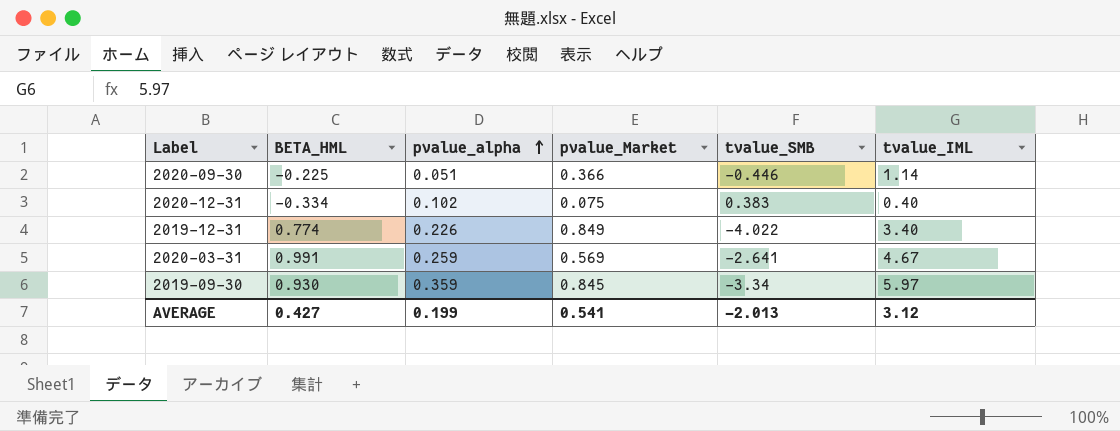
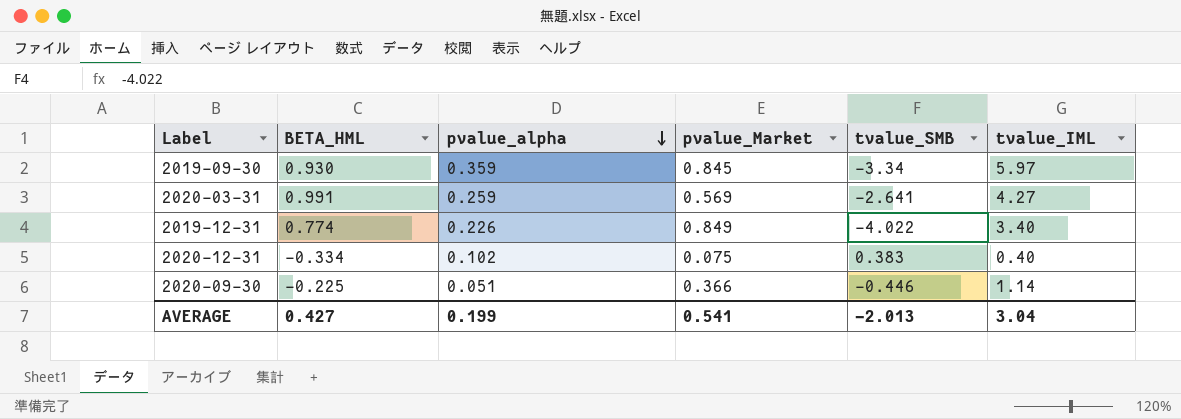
row order: pvalue_alpha ascending -> pvalue_alpha descending
2020-03-31 | tvalue_IML: 4.67 -> 4.27
AVERAGE | tvalue_IML: 3.12 -> 3.04

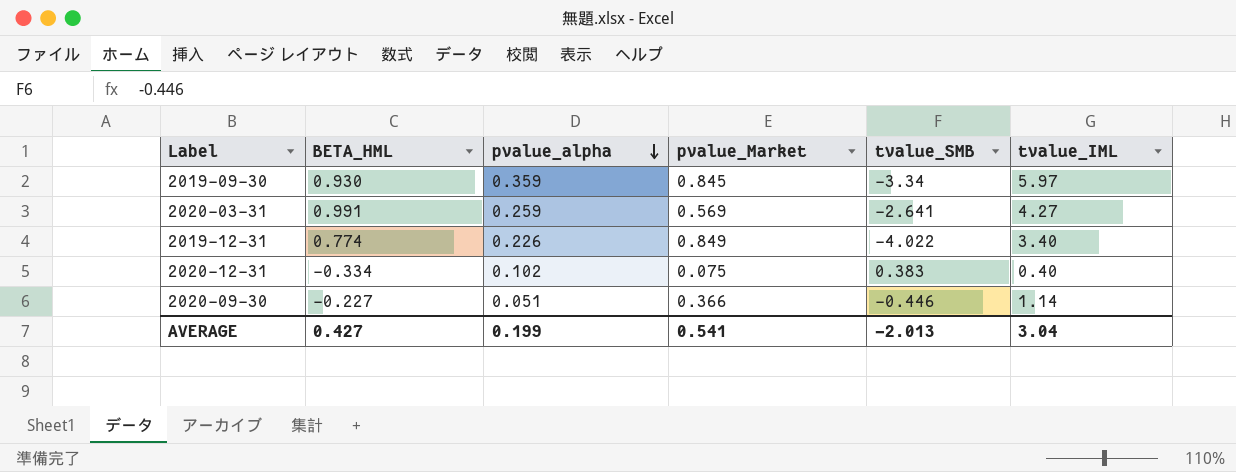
2020-09-30 | BETA_HML: -0.225 -> -0.227

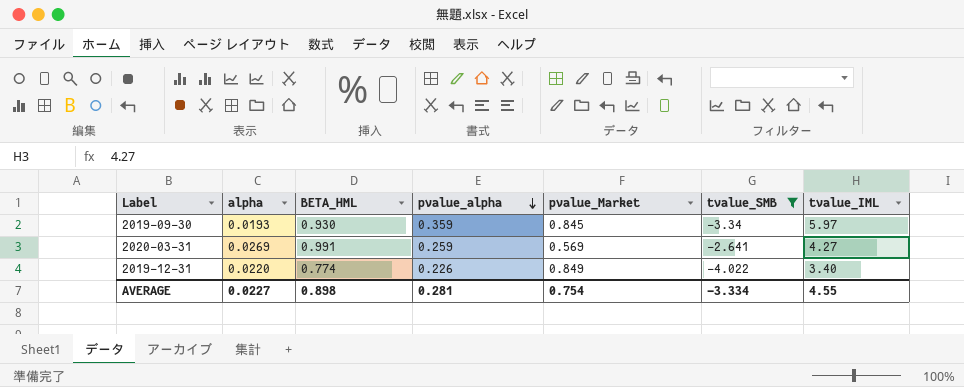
filter: none -> tvalue_SMB <= -2.641
column alpha | position: none -> 2
AVERAGE | BETA_HML: 0.427 -> 0.898
AVERAGE | pvalue_alpha: 0.199 -> 0.281
AVERAGE | pvalue_Market: 0.541 -> 0.754
AVERAGE | tvalue_SMB: -2.013 -> -3.334
AVERAGE | tvalue_IML: 3.04 -> 4.55

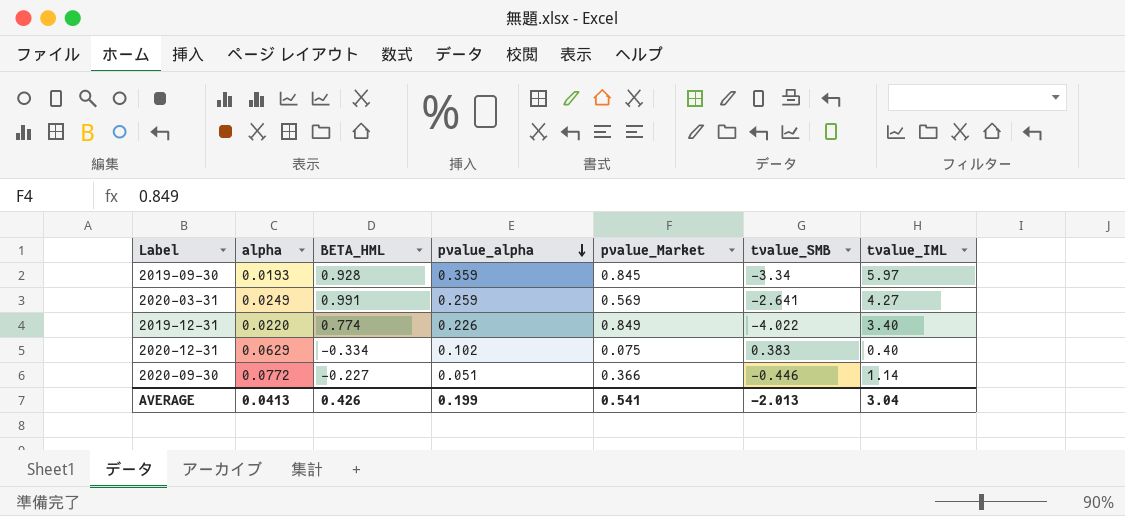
filter: tvalue_SMB <= -2.641 -> none
2019-09-30 | BETA_HML: 0.930 -> 0.928
2020-03-31 | alpha: 0.0269 -> 0.0249
AVERAGE | alpha: 0.0227 -> 0.0413
AVERAGE | BETA_HML: 0.898 -> 0.426
AVERAGE | pvalue_alpha: 0.281 -> 0.199
AVERAGE | pvalue_Market: 0.754 -> 0.541
AVERAGE | tvalue_SMB: -3.334 -> -2.013
AVERAGE | tvalue_IML: 4.55 -> 3.04

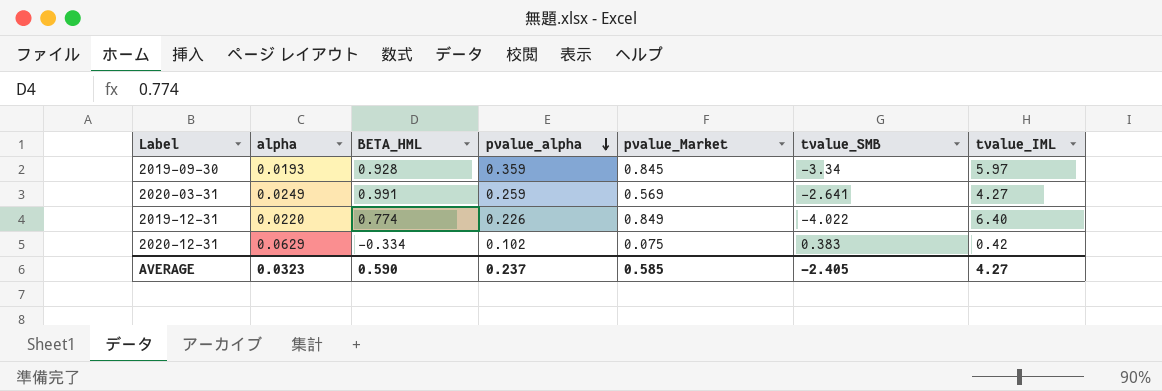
row 2020-09-30: 0.0772 | -0.227 | 0.051 | 0.366 | -0.446 | 1.14 -> none
2019-12-31 | tvalue_IML: 3.40 -> 6.40
2020-12-31 | tvalue_IML: 0.40 -> 0.42
AVERAGE | alpha: 0.0413 -> 0.0323
AVERAGE | BETA_HML: 0.426 -> 0.590
AVERAGE | pvalue_alpha: 0.199 -> 0.237
AVERAGE | pvalue_Market: 0.541 -> 0.585
AVERAGE | tvalue_SMB: -2.013 -> -2.405
AVERAGE | tvalue_IML: 3.04 -> 4.27

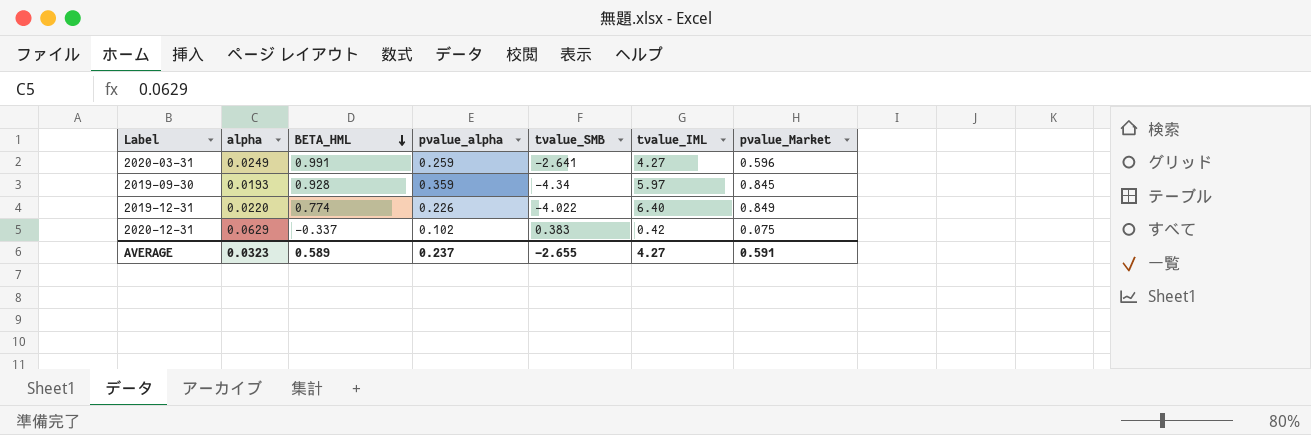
row order: pvalue_alpha descending -> BETA_HML descending
column pvalue_Market | position: 5 -> 7
2020-03-31 | pvalue_Market: 0.569 -> 0.596
2019-09-30 | tvalue_SMB: -3.34 -> -4.34
2020-12-31 | BETA_HML: -0.334 -> -0.337
AVERAGE | BETA_HML: 0.590 -> 0.589
AVERAGE | tvalue_SMB: -2.405 -> -2.655
AVERAGE | pvalue_Market: 0.585 -> 0.591

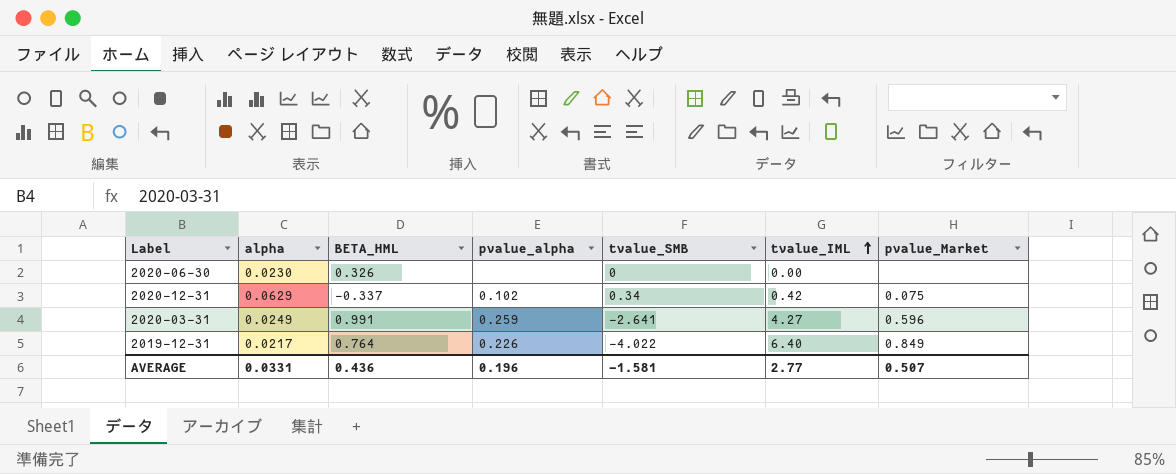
row order: BETA_HML descending -> tvalue_IML ascending
row 2019-09-30: 0.0193 | 0.928 | 0.359 | -4.34 | 5.97 | 0.845 -> none
row 2020-06-30: none -> 0.0230 | 0.326 | none | 0 | 0.00 | none
2020-12-31 | tvalue_SMB: 0.383 -> 0.34
2019-12-31 | alpha: 0.0220 -> 0.0217
2019-12-31 | BETA_HML: 0.774 -> 0.764
AVERAGE | alpha: 0.0323 -> 0.0331
AVERAGE | BETA_HML: 0.589 -> 0.436
AVERAGE | pvalue_alpha: 0.237 -> 0.196
AVERAGE | tvalue_SMB: -2.655 -> -1.581
AVERAGE | tvalue_IML: 4.27 -> 2.77
AVERAGE | pvalue_Market: 0.591 -> 0.507

